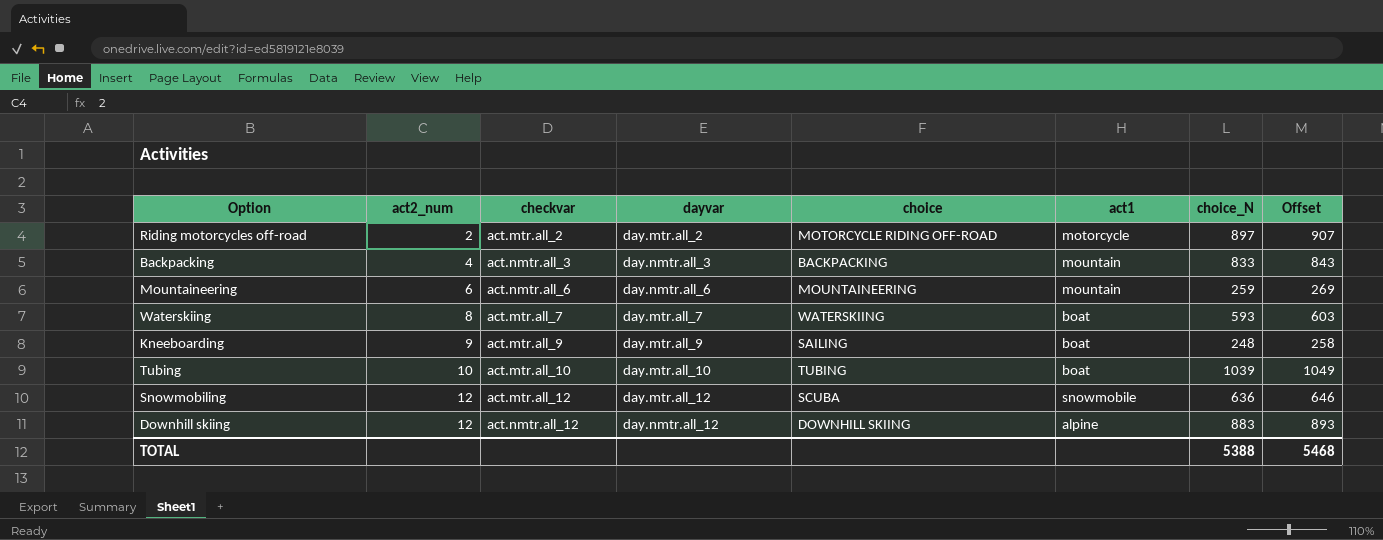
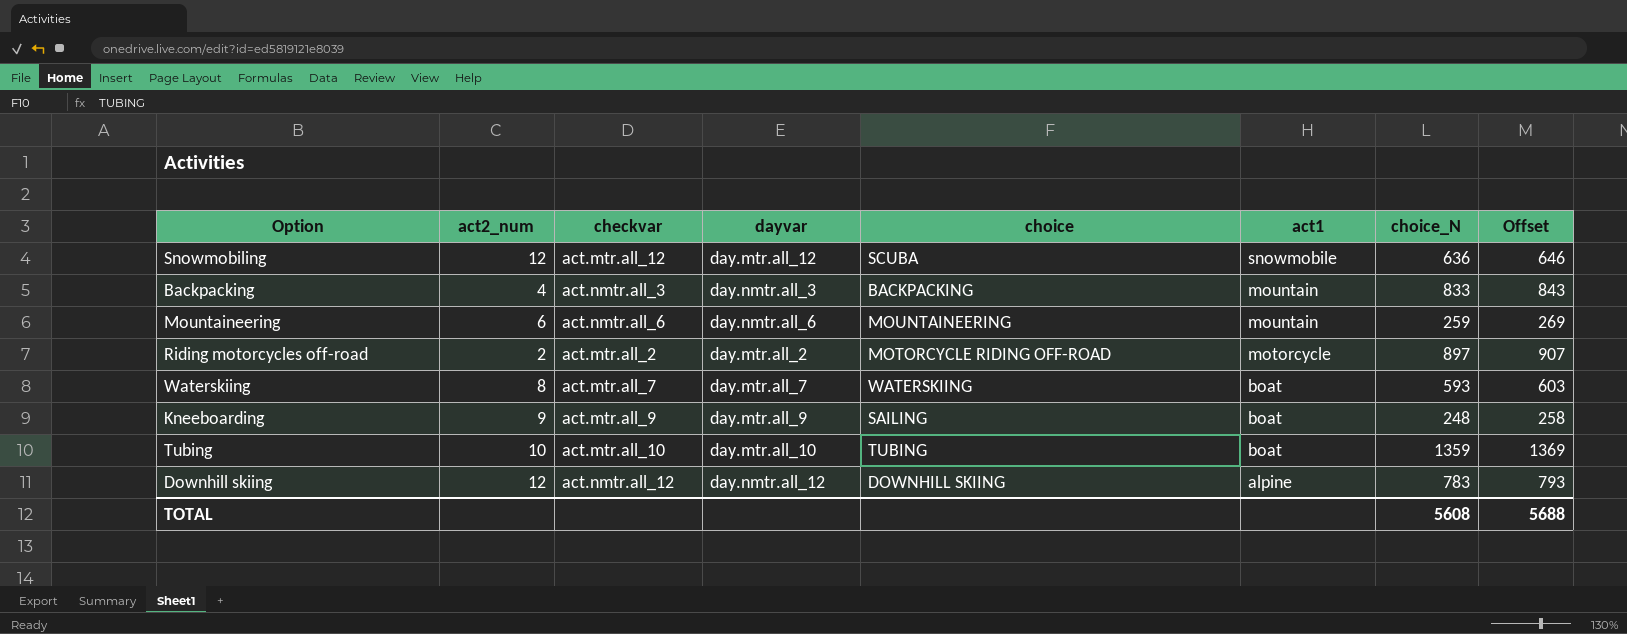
row order: act2_num ascending -> act1 descending
Tubing | choice_N: 1039 -> 1359
Tubing | Offset: 1049 -> 1369
Downhill skiing | choice_N: 883 -> 783
Downhill skiing | Offset: 893 -> 793
TOTAL | choice_N: 5388 -> 5608
TOTAL | Offset: 5468 -> 5688

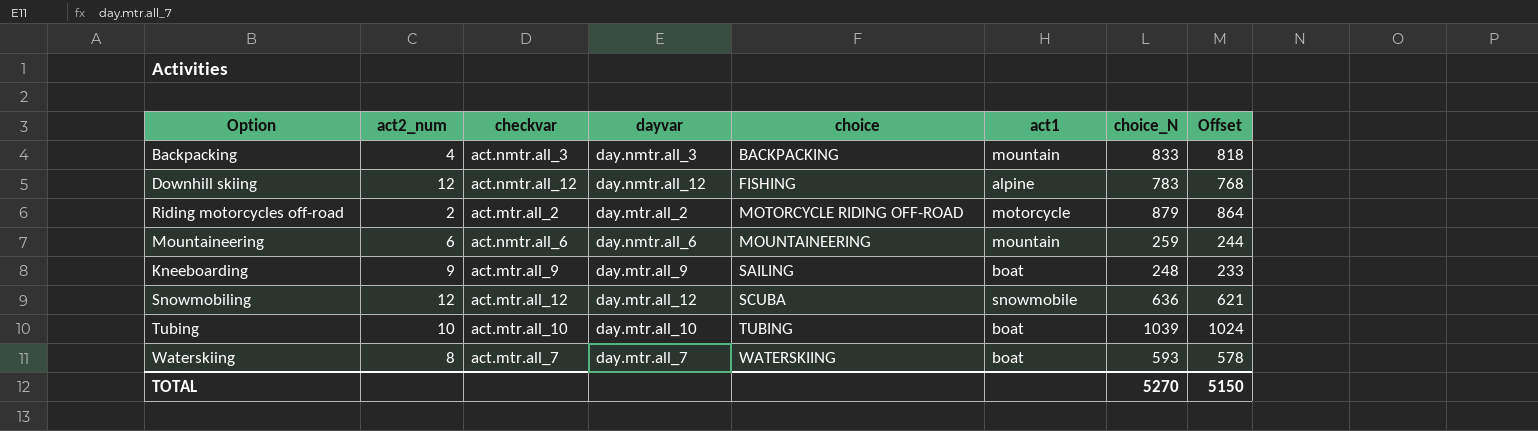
row order: act1 descending -> choice ascending
column Offset | formula: [choice_N] + 10 -> [choice_N] - 15
Downhill skiing | choice: DOWNHILL SKIING -> FISHING
Riding motorcycles off-road | choice_N: 897 -> 879
Tubing | choice_N: 1359 -> 1039
TOTAL | choice_N: 5608 -> 5270
TOTAL | Offset: 5688 -> 5150

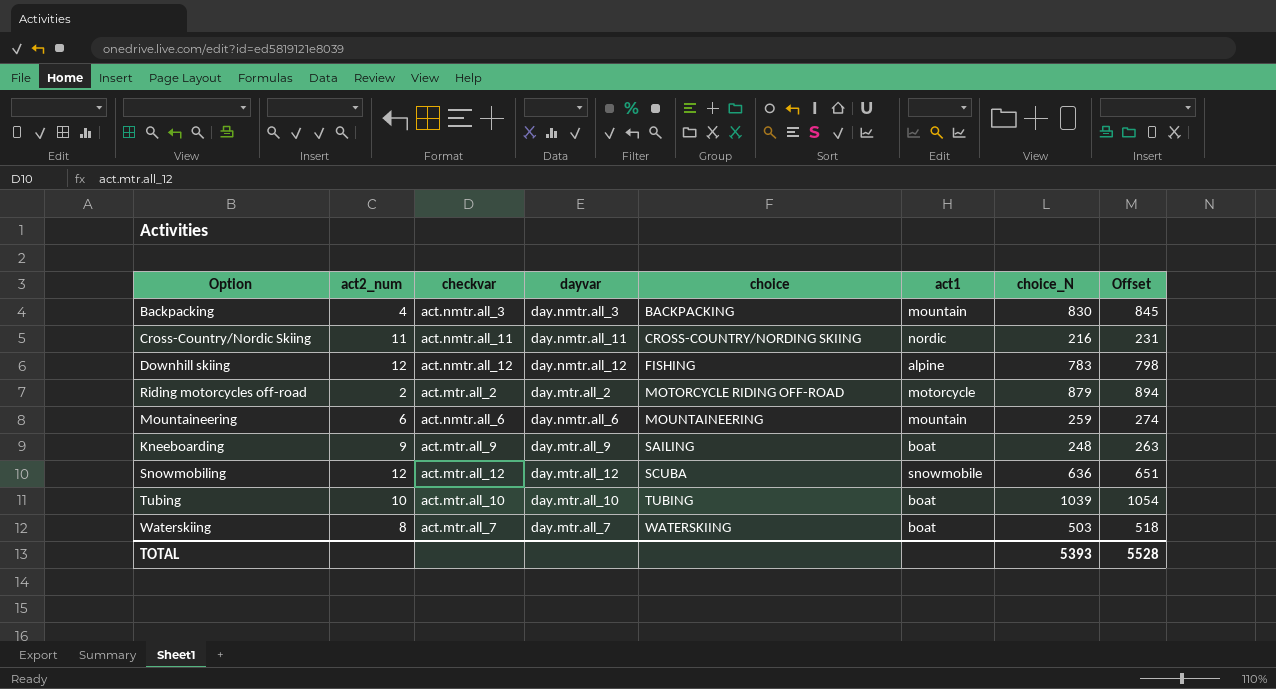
column Offset | formula: [choice_N] - 15 -> [choice_N] + 15
Backpacking | choice_N: 833 -> 830
row Cross-Country/Nordic Skiing: none -> 11 | act.nmtr.all_11 | day.nmtr.all_11 | CROSS-COUNTRY/NORDING SKIING | nordic | 216 | 231
Waterskiing | choice_N: 593 -> 503
TOTAL | choice_N: 5270 -> 5393
TOTAL | Offset: 5150 -> 5528

